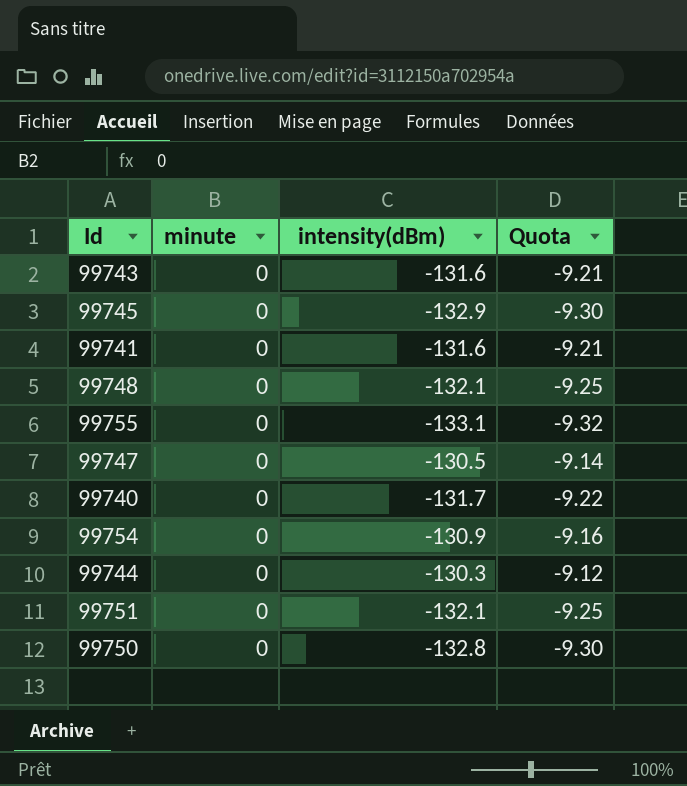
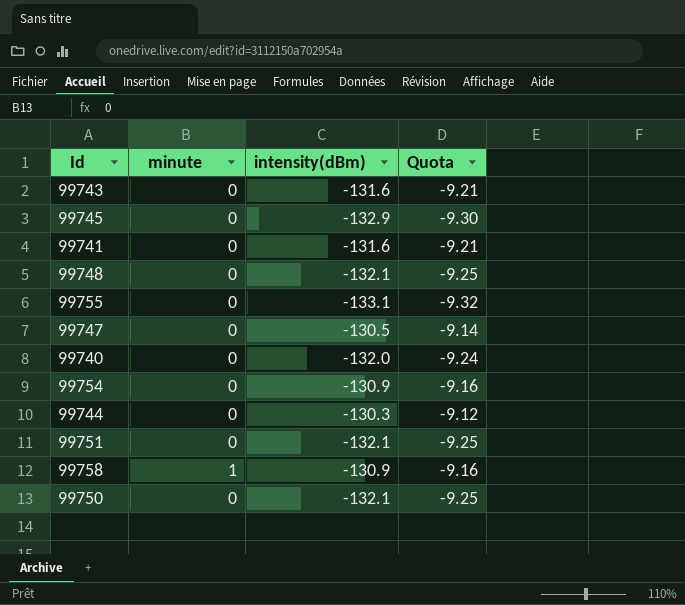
99740 | intensity(dBm): -131.7 -> -132.0
99740 | Quota: -9.22 -> -9.24
row 99758: none -> 1 | -130.9 | -9.16
99750 | intensity(dBm): -132.8 -> -132.1
99750 | Quota: -9.30 -> -9.25

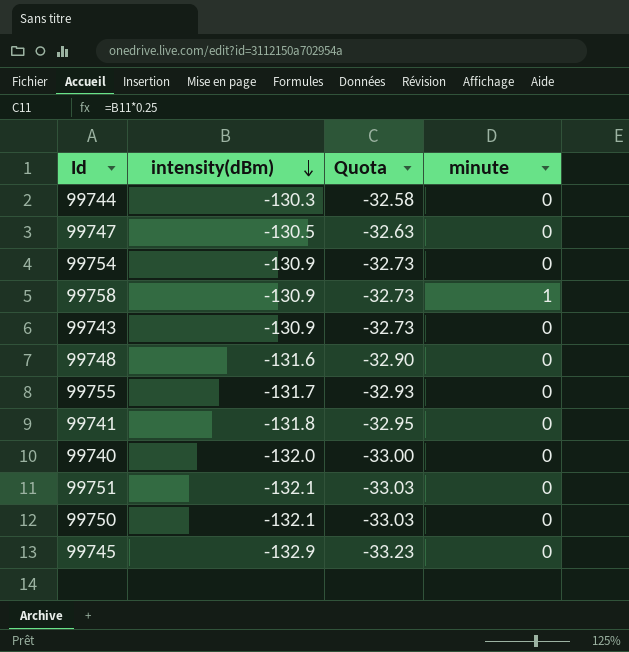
row order: none -> intensity(dBm) descending
column Quota | formula: [intensity(dBm)] * 0.07 -> [intensity(dBm)] * 0.25
column minute | position: 2 -> 4
99743 | intensity(dBm): -131.6 -> -130.9
99748 | intensity(dBm): -132.1 -> -131.6
99755 | intensity(dBm): -133.1 -> -131.7
99741 | intensity(dBm): -131.6 -> -131.8

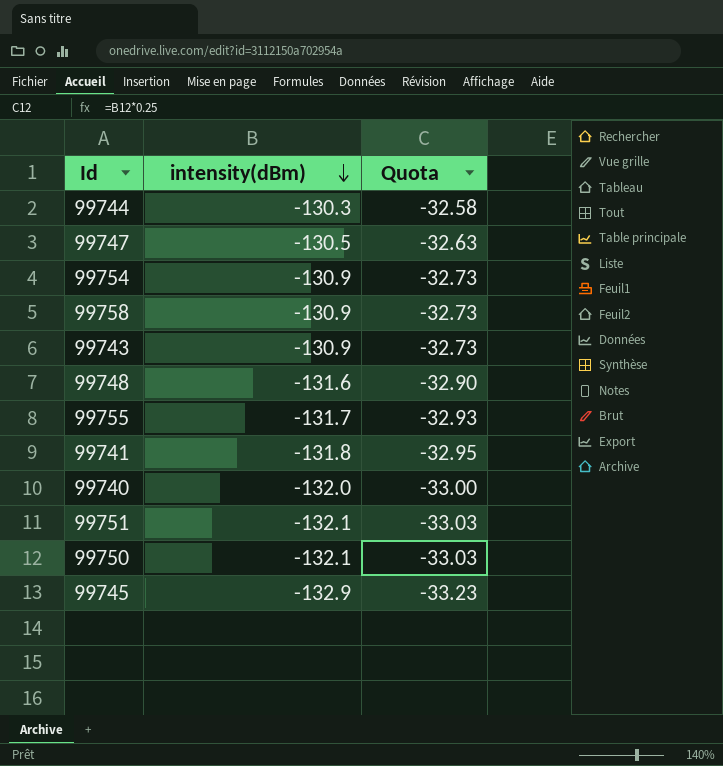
column minute | position: 4 -> none

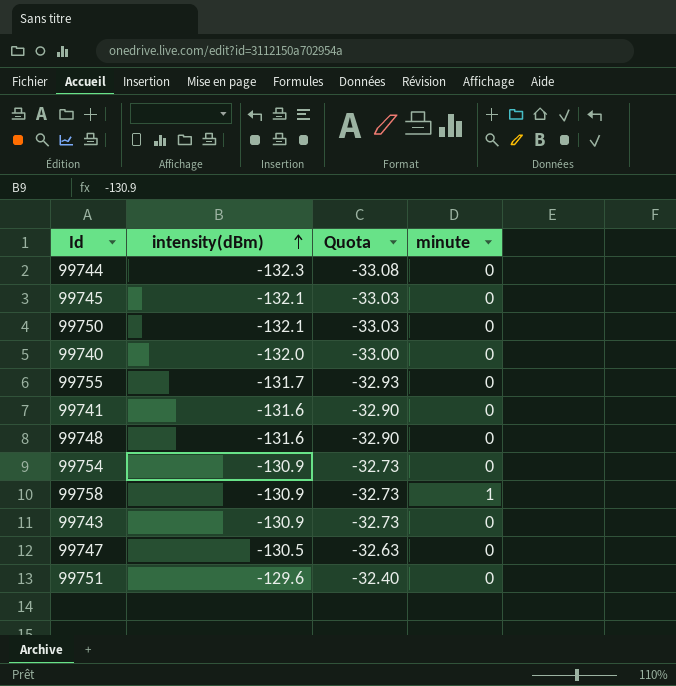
row order: intensity(dBm) descending -> intensity(dBm) ascending
column minute | position: none -> 4
99744 | intensity(dBm): -130.3 -> -132.3
99744 | Quota: -32.58 -> -33.08
99745 | intensity(dBm): -132.9 -> -132.1
99745 | Quota: -33.23 -> -33.03
99741 | intensity(dBm): -131.8 -> -131.6
99741 | Quota: -32.95 -> -32.90
99751 | intensity(dBm): -132.1 -> -129.6
99751 | Quota: -33.03 -> -32.40

